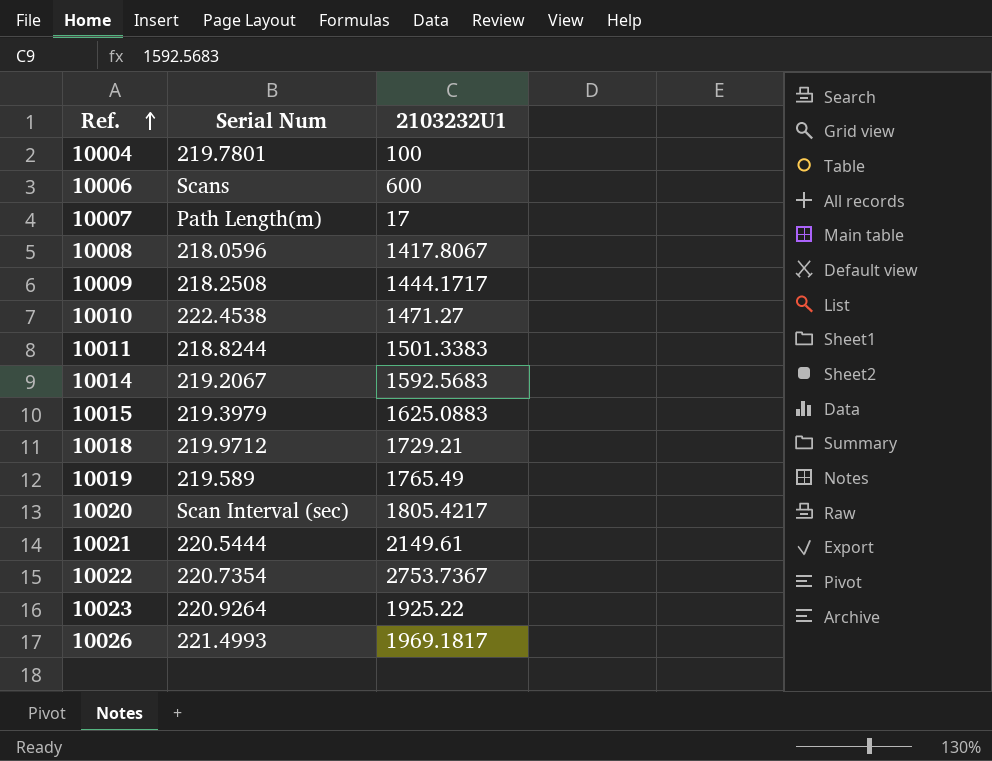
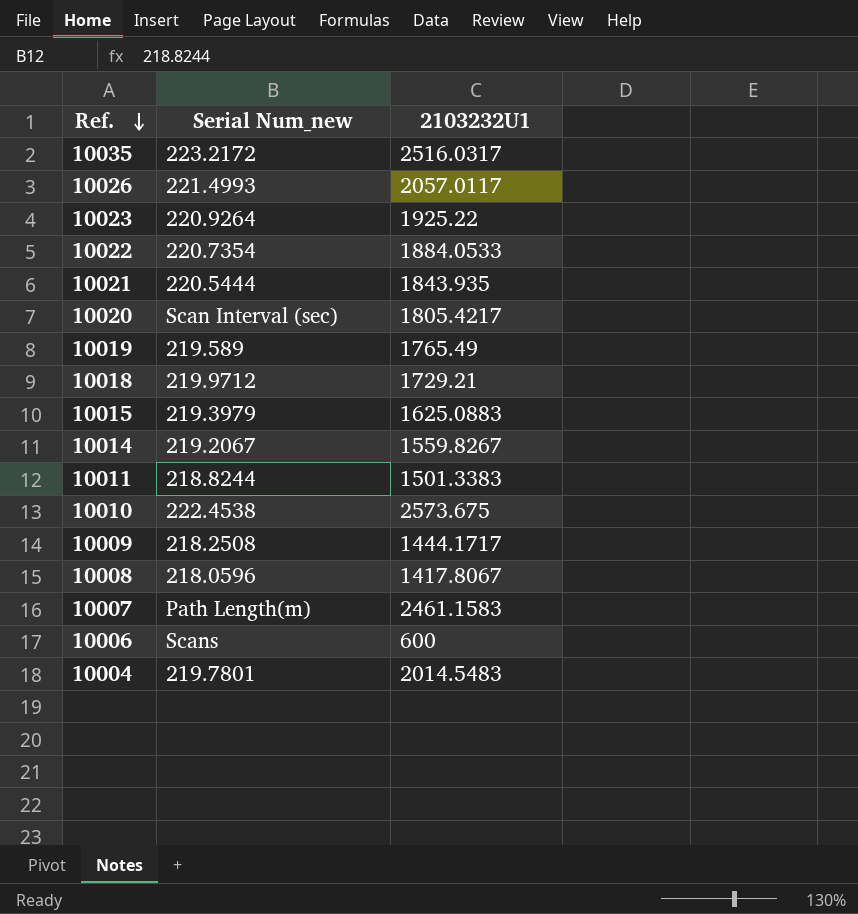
row order: Ref. ascending -> Ref. descending
column name: Serial Num -> Serial Num_new
row 10035: none -> 223.2172 | 2516.0317
10026 | 2103232U1: 1969.1817 -> 2057.0117
10022 | 2103232U1: 2753.7367 -> 1884.0533
10021 | 2103232U1: 2149.61 -> 1843.935
10014 | 2103232U1: 1592.5683 -> 1559.8267
10010 | 2103232U1: 1471.27 -> 2573.675
10007 | 2103232U1: 17 -> 2461.1583
10004 | 2103232U1: 100 -> 2014.5483

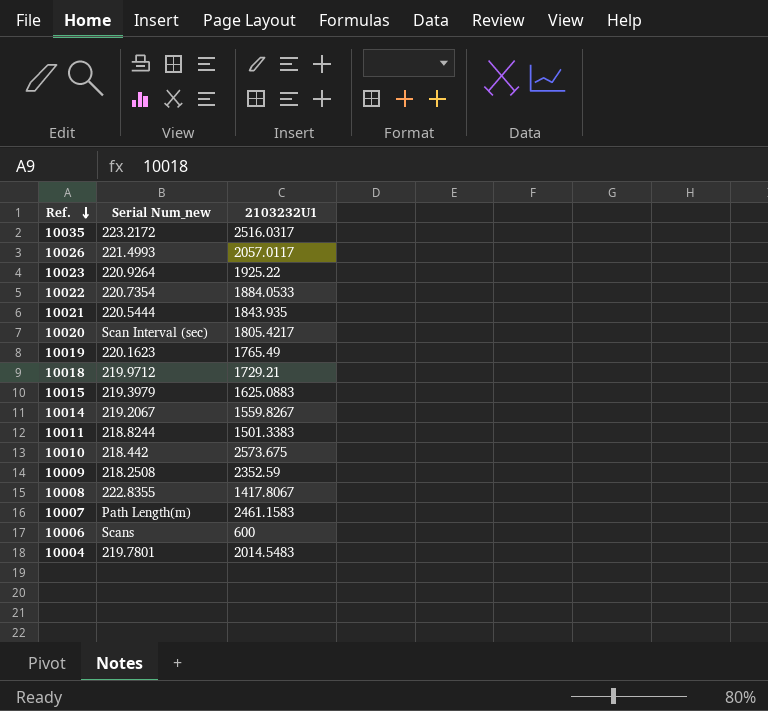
10019 | Serial Num_new: 219.589 -> 220.1623
10010 | Serial Num_new: 222.4538 -> 218.442
10009 | 2103232U1: 1444.1717 -> 2352.59
10008 | Serial Num_new: 218.0596 -> 222.8355

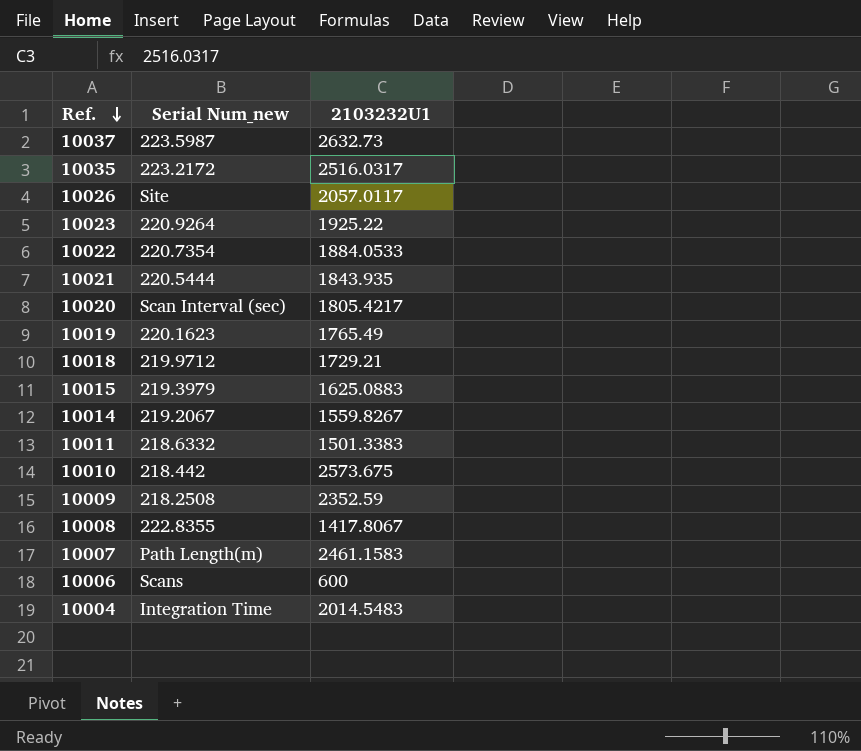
row 10037: none -> 223.5987 | 2632.73
10026 | Serial Num_new: 221.4993 -> Site
10011 | Serial Num_new: 218.8244 -> 218.6332
10004 | Serial Num_new: 219.7801 -> Integration Time

